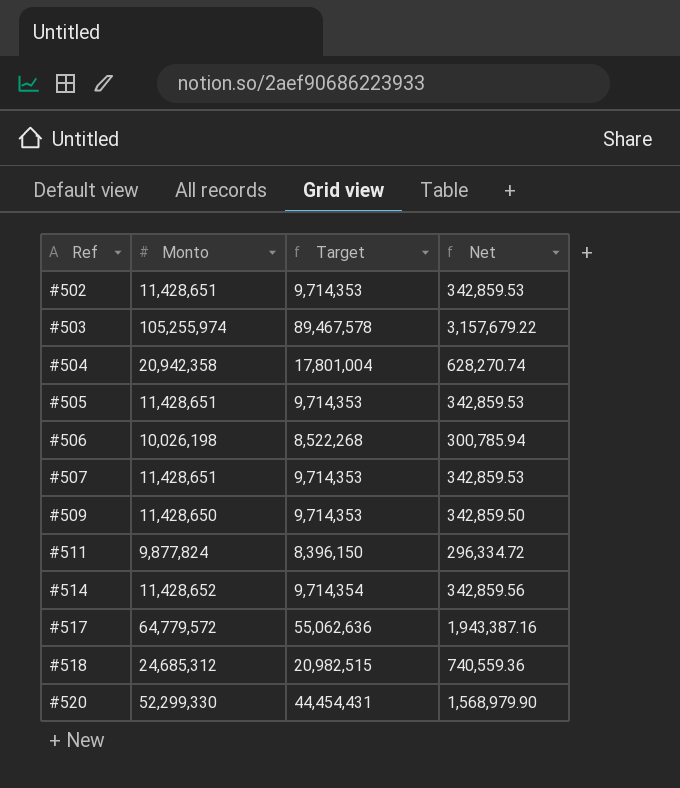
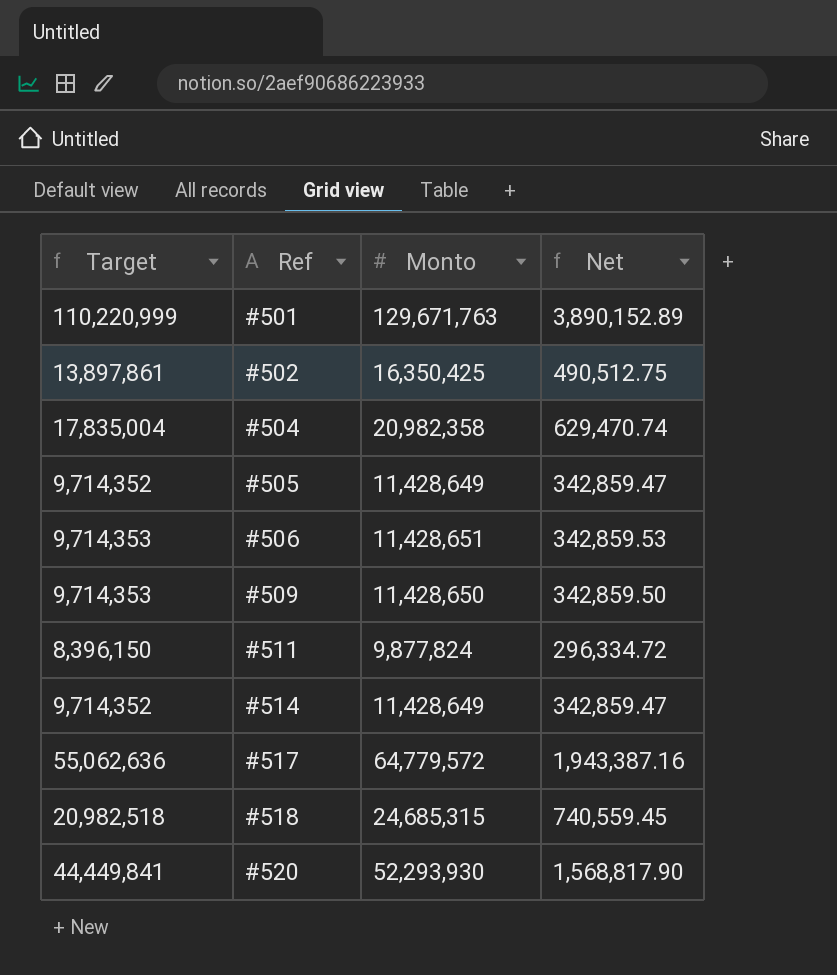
column Target | position: 3 -> 1
row #503: 105,255,974 | 89,467,578 | 3,157,679.22 -> none
row #507: 11,428,651 | 9,714,353 | 342,859.53 -> none
row #501: none -> 110,220,999 | 129,671,763 | 3,890,152.89
#502 | Target: 9,714,353 -> 13,897,861
#502 | Monto: 11,428,651 -> 16,350,425
#502 | Net: 342,859.53 -> 490,512.75
#504 | Target: 17,801,004 -> 17,835,004
#504 | Monto: 20,942,358 -> 20,982,358
#504 | Net: 628,270.74 -> 629,470.74
#505 | Target: 9,714,353 -> 9,714,352
#505 | Monto: 11,428,651 -> 11,428,649
#505 | Net: 342,859.53 -> 342,859.47
#506 | Target: 8,522,268 -> 9,714,353
#506 | Monto: 10,026,198 -> 11,428,651
#506 | Net: 300,785.94 -> 342,859.53
#514 | Target: 9,714,354 -> 9,714,352
#514 | Monto: 11,428,652 -> 11,428,649
#514 | Net: 342,859.56 -> 342,859.47
#518 | Target: 20,982,515 -> 20,982,518
#518 | Monto: 24,685,312 -> 24,685,315
#518 | Net: 740,559.36 -> 740,559.45
#520 | Target: 44,454,431 -> 44,449,841
#520 | Monto: 52,299,330 -> 52,293,930
#520 | Net: 1,568,979.90 -> 1,568,817.90

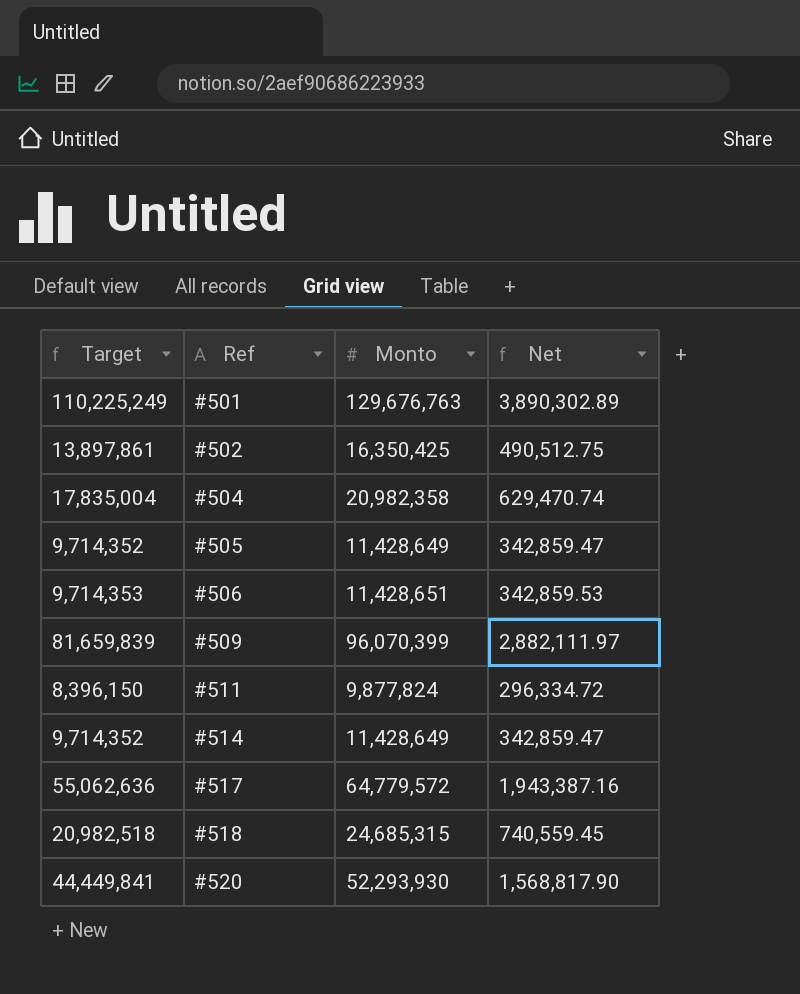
#501 | Target: 110,220,999 -> 110,225,249
#501 | Monto: 129,671,763 -> 129,676,763
#501 | Net: 3,890,152.89 -> 3,890,302.89
#509 | Target: 9,714,353 -> 81,659,839
#509 | Monto: 11,428,650 -> 96,070,399
#509 | Net: 342,859.50 -> 2,882,111.97

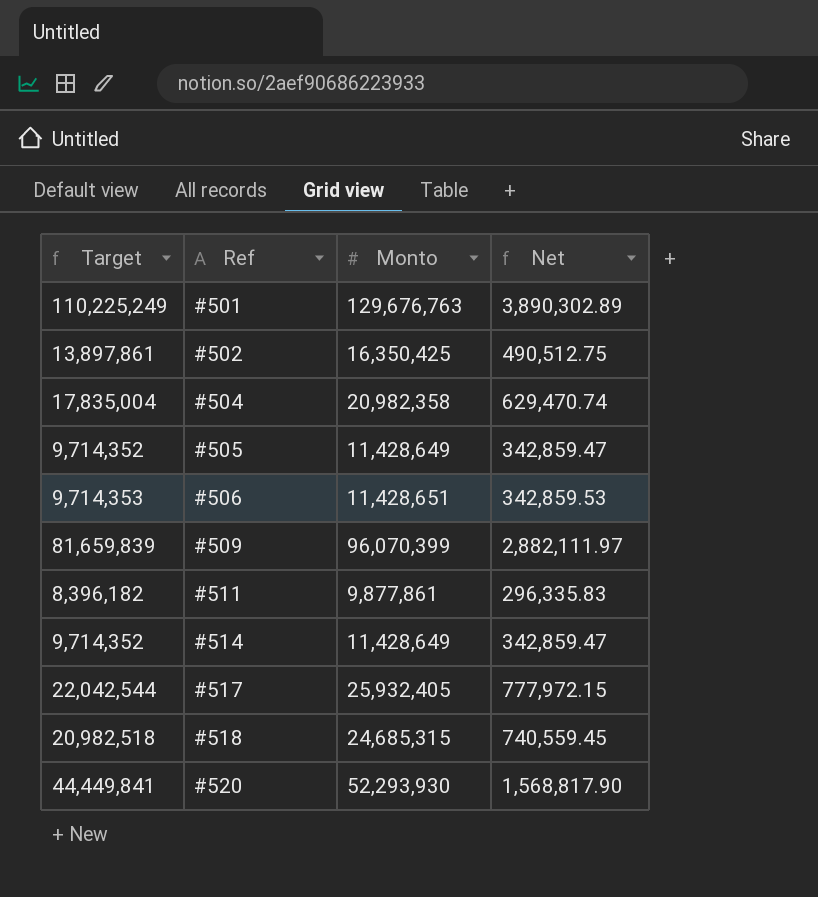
#511 | Target: 8,396,150 -> 8,396,182
#511 | Monto: 9,877,824 -> 9,877,861
#511 | Net: 296,334.72 -> 296,335.83
#517 | Target: 55,062,636 -> 22,042,544
#517 | Monto: 64,779,572 -> 25,932,405
#517 | Net: 1,943,387.16 -> 777,972.15

